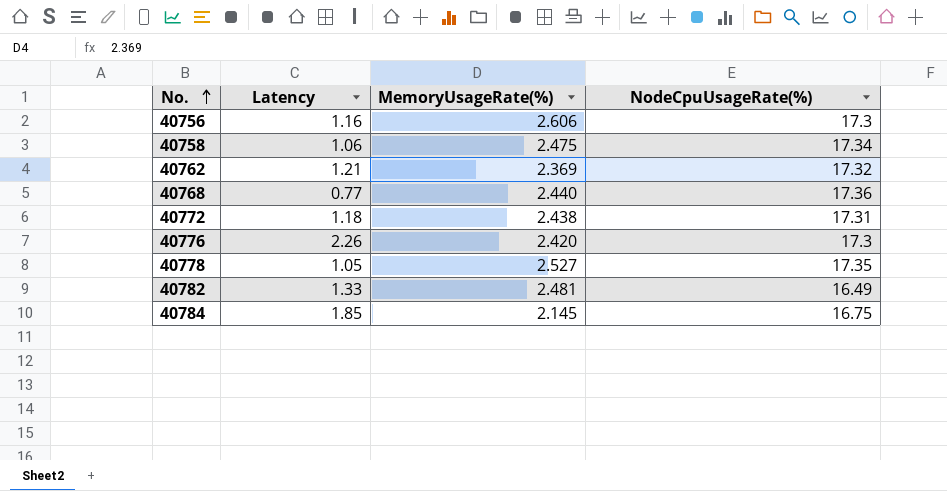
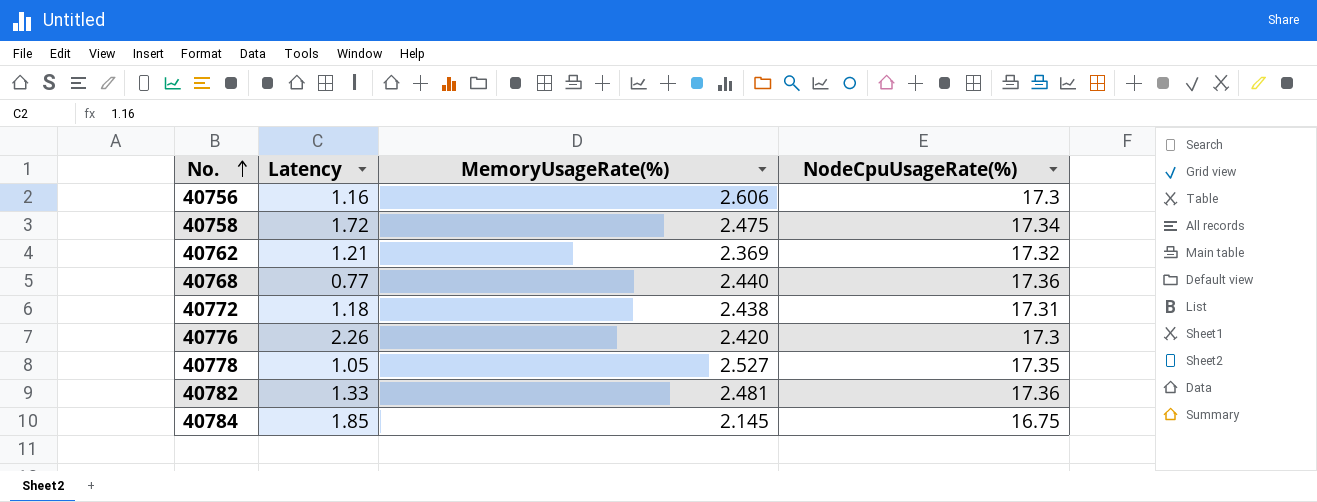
40758 | Latency: 1.06 -> 1.72
40782 | NodeCpuUsageRate(%): 16.49 -> 17.36

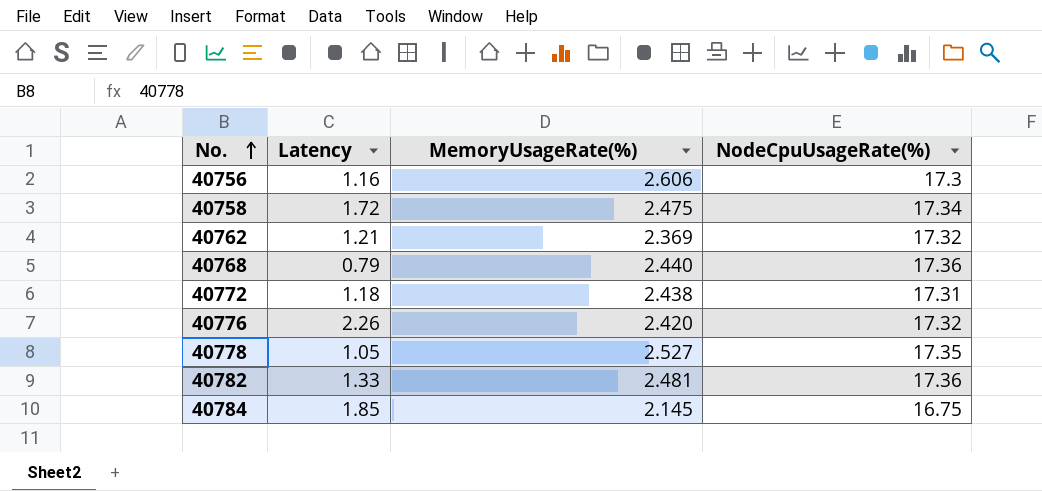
40768 | Latency: 0.77 -> 0.79
40776 | NodeCpuUsageRate(%): 17.3 -> 17.32

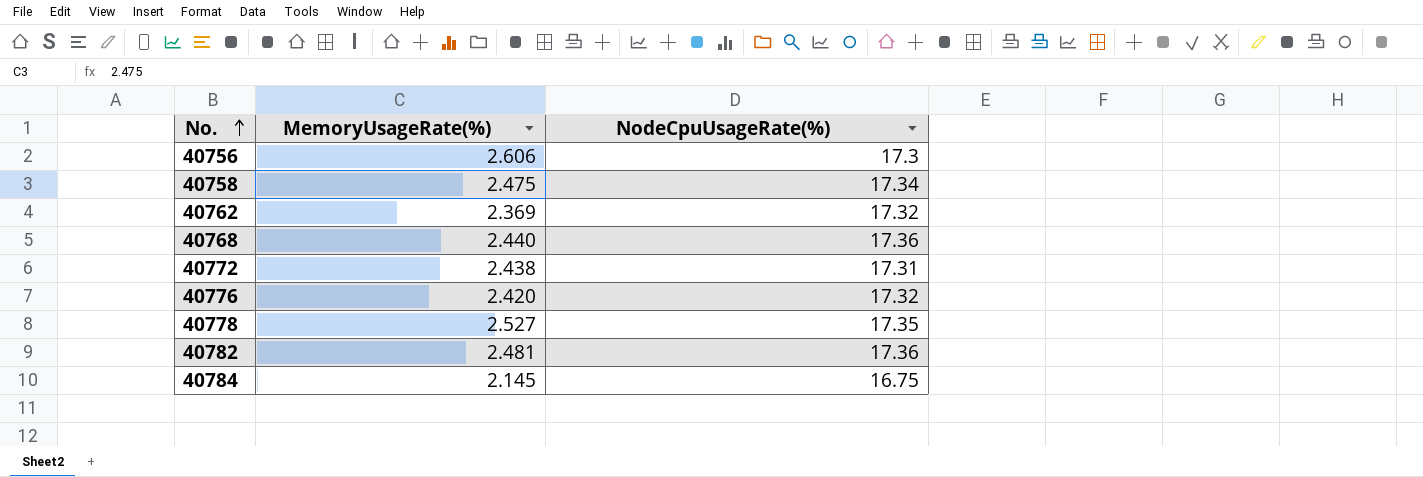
column Latency | position: 2 -> none

